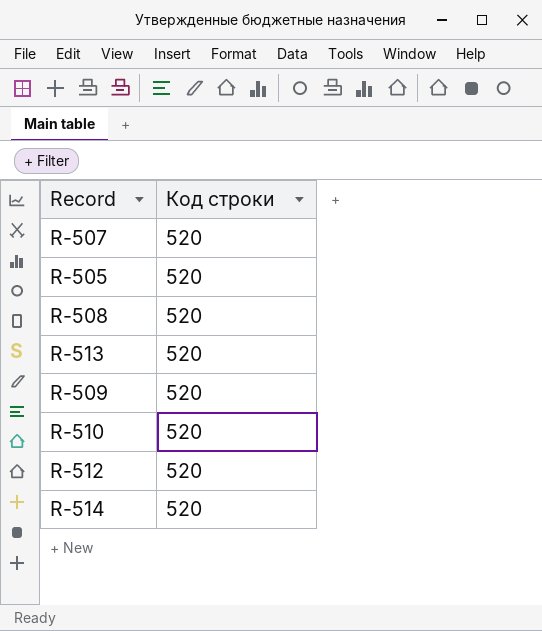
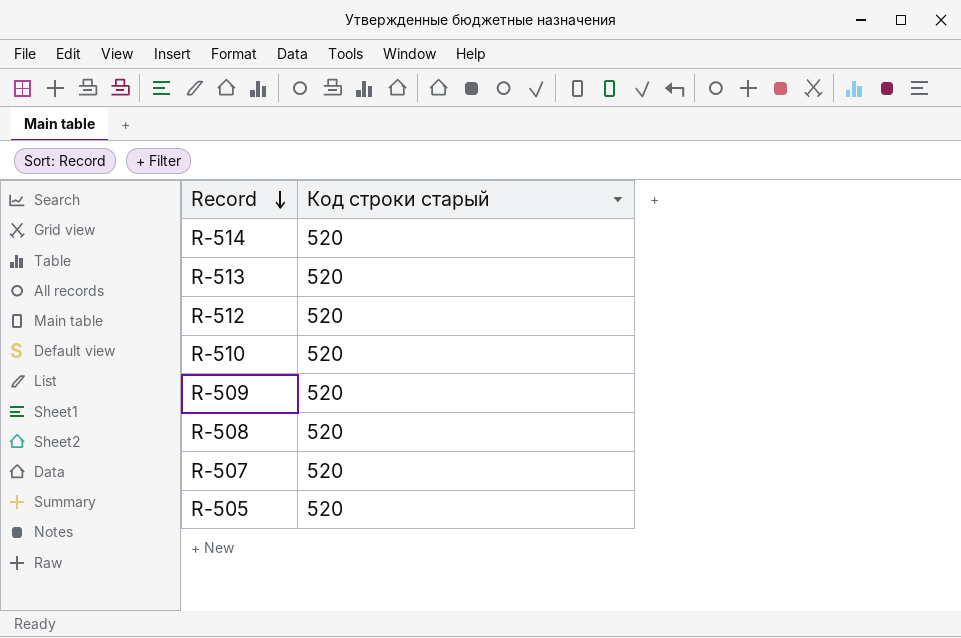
row order: none -> Record descending
column name: Код строки -> Код строки старый

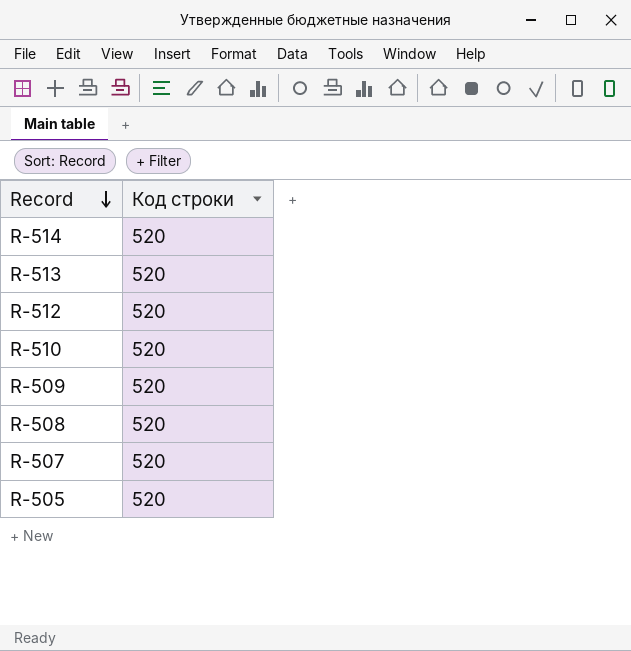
column name: Код строки старый -> Код строки

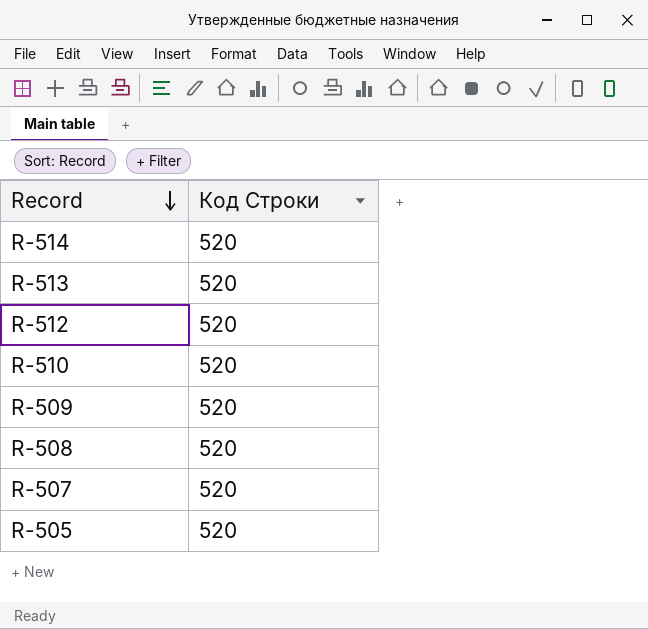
column name: Код строки -> Код Строки

